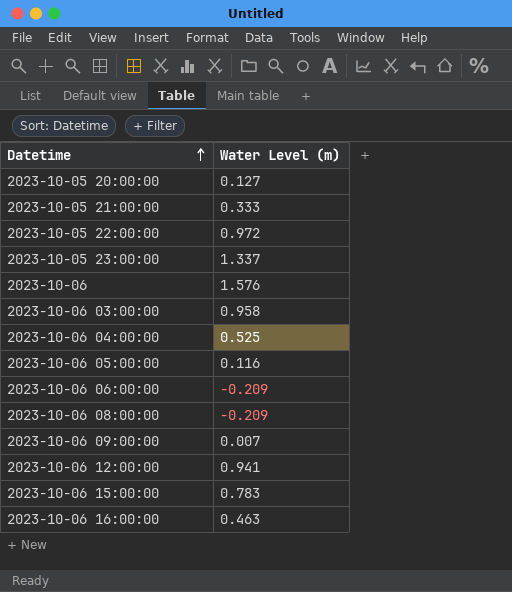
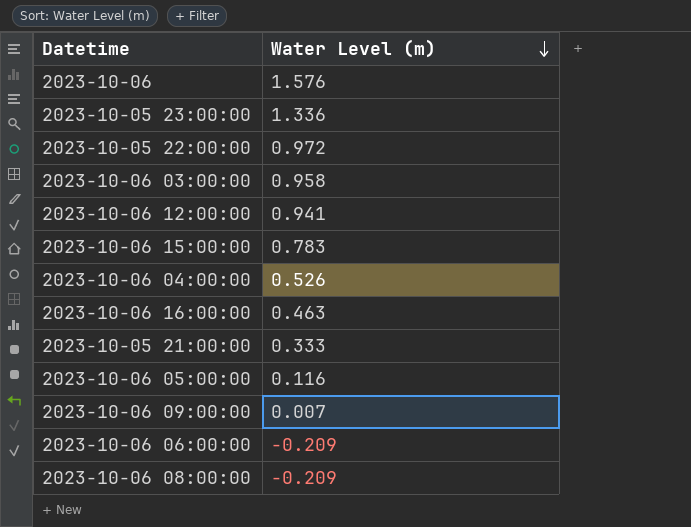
row order: Datetime ascending -> Water Level (m) descending
row 2023-10-05 20:00:00: 0.127 -> none
2023-10-05 23:00:00 | Water Level (m): 1.337 -> 1.336
2023-10-06 04:00:00 | Water Level (m): 0.525 -> 0.526

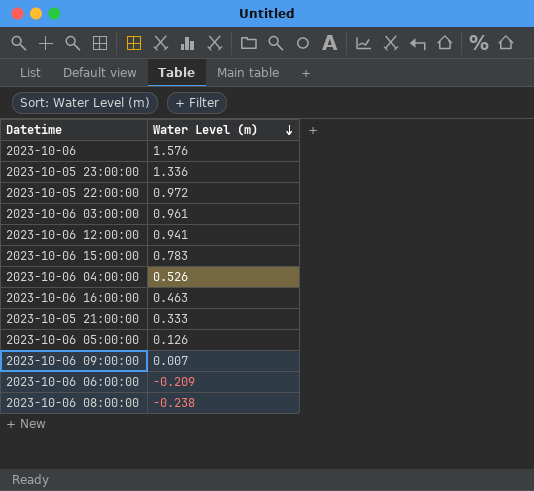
2023-10-06 03:00:00 | Water Level (m): 0.958 -> 0.961
2023-10-06 05:00:00 | Water Level (m): 0.116 -> 0.126
2023-10-06 08:00:00 | Water Level (m): -0.209 -> -0.238

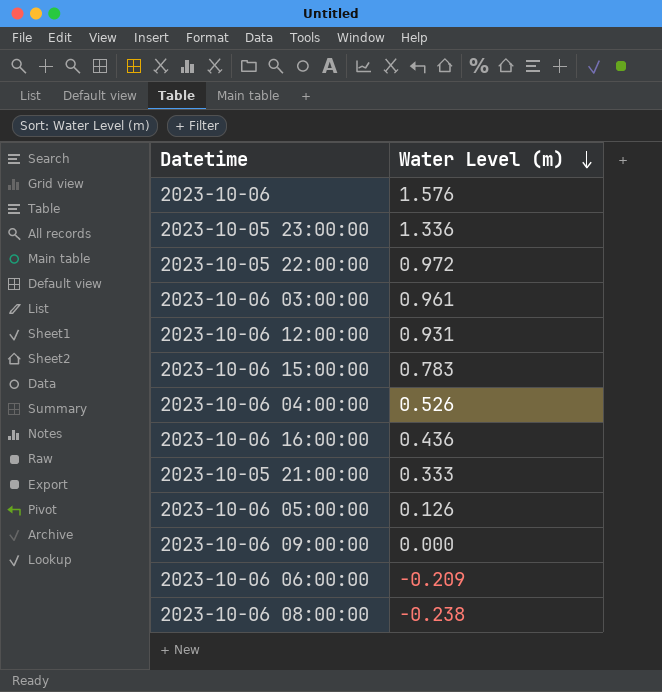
2023-10-06 12:00:00 | Water Level (m): 0.941 -> 0.931
2023-10-06 16:00:00 | Water Level (m): 0.463 -> 0.436
2023-10-06 09:00:00 | Water Level (m): 0.007 -> 0.000

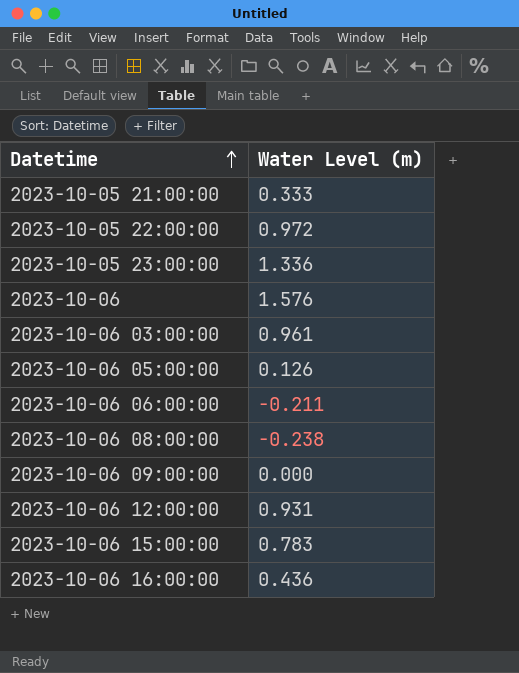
row order: Water Level (m) descending -> Datetime ascending
row 2023-10-06 04:00:00: 0.526 -> none
2023-10-06 06:00:00 | Water Level (m): -0.209 -> -0.211

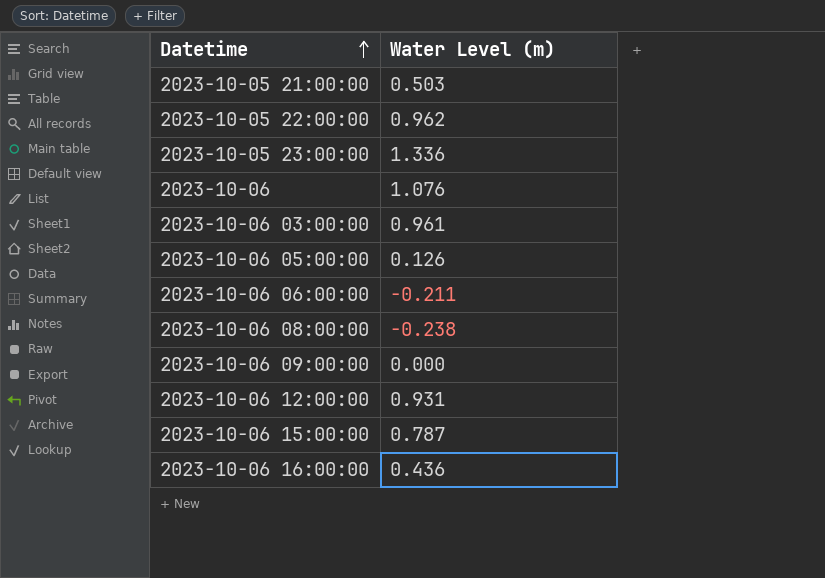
2023-10-05 21:00:00 | Water Level (m): 0.333 -> 0.503
2023-10-05 22:00:00 | Water Level (m): 0.972 -> 0.962
2023-10-06 | Water Level (m): 1.576 -> 1.076
2023-10-06 15:00:00 | Water Level (m): 0.783 -> 0.787

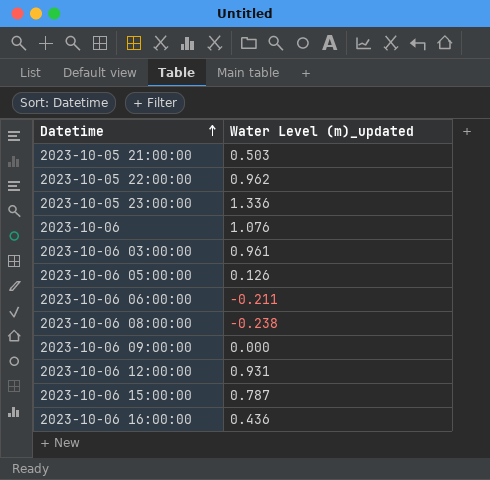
column name: Water Level (m) -> Water Level (m)_updated

